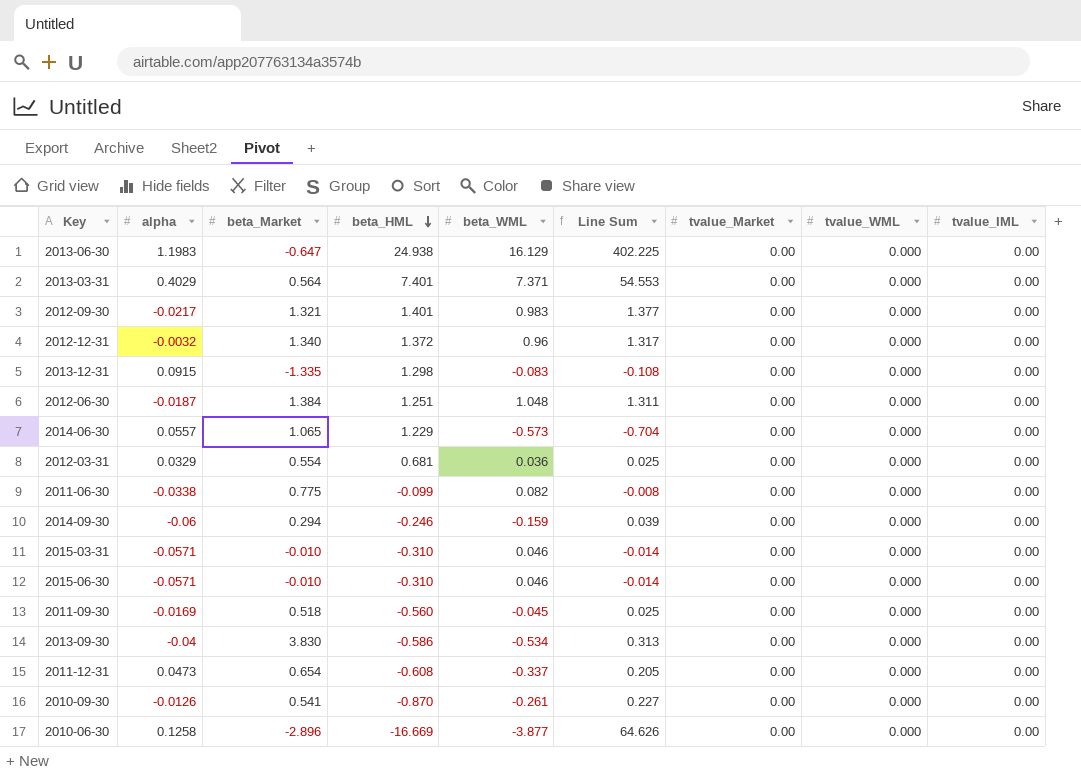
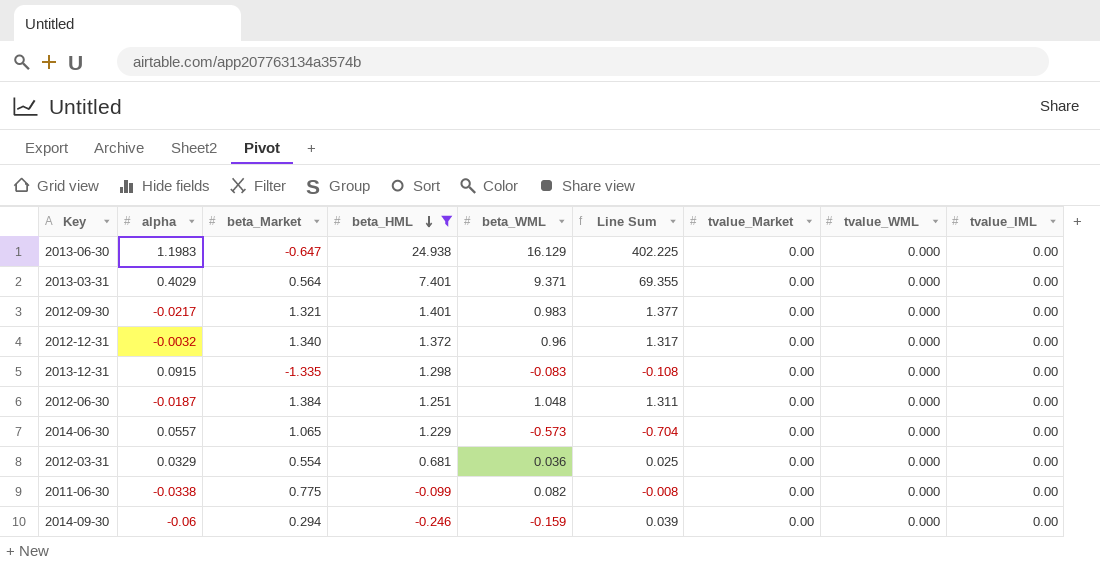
filter: none -> beta_HML >= -0.246
2013-03-31 | beta_WML: 7.371 -> 9.371
2013-03-31 | Line Sum: 54.553 -> 69.355

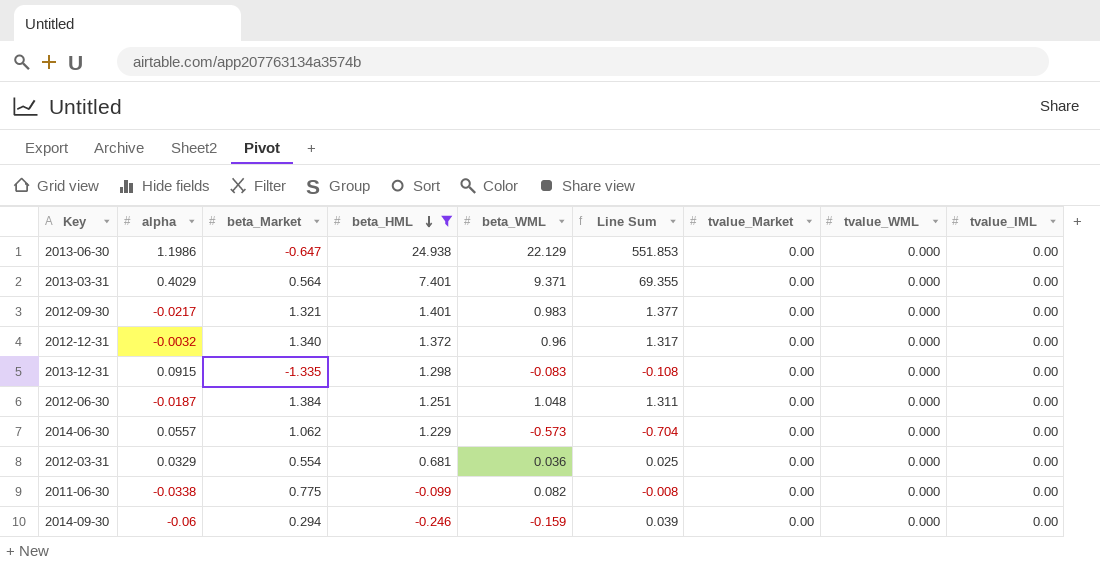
2013-06-30 | alpha: 1.1983 -> 1.1986
2013-06-30 | beta_WML: 16.129 -> 22.129
2013-06-30 | Line Sum: 402.225 -> 551.853
2014-06-30 | beta_Market: 1.065 -> 1.062

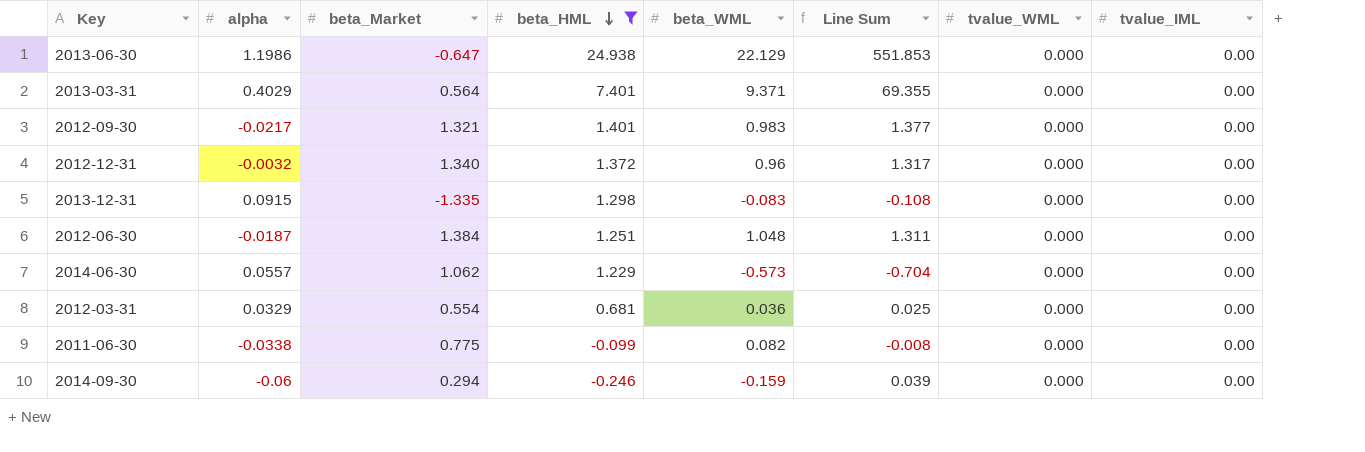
column tvalue_Market | position: 7 -> none

